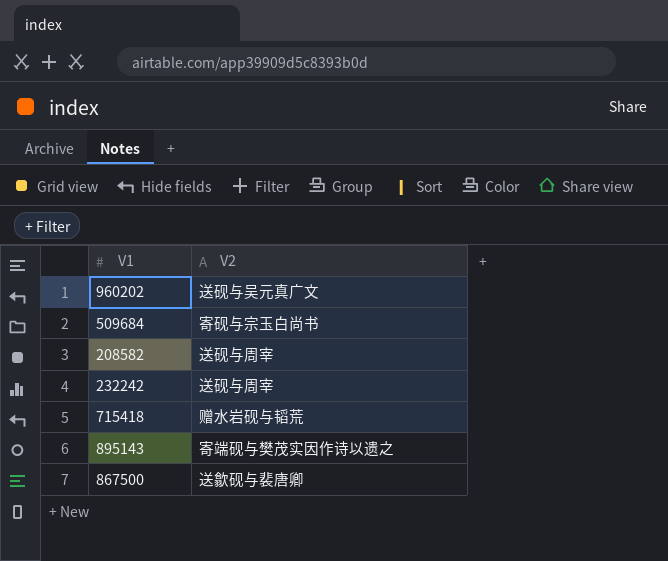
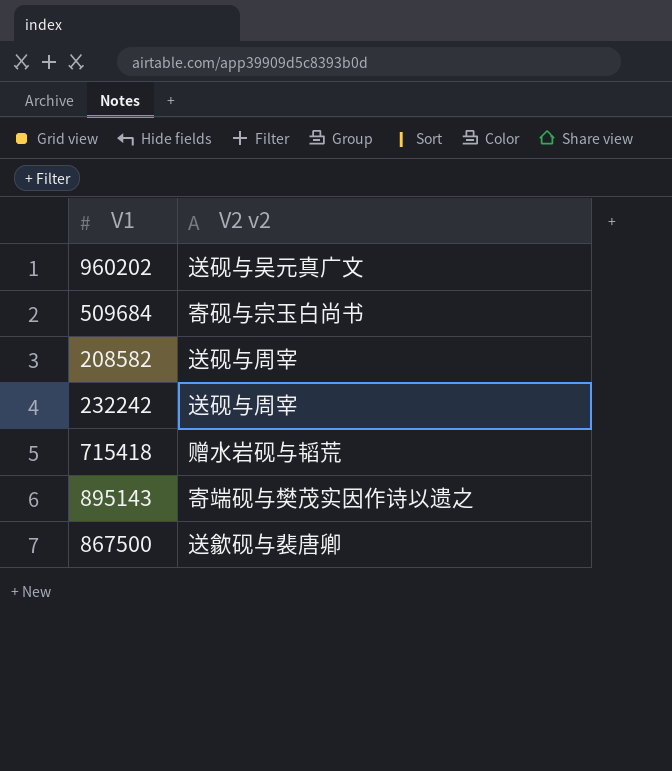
column name: V2 -> V2 v2

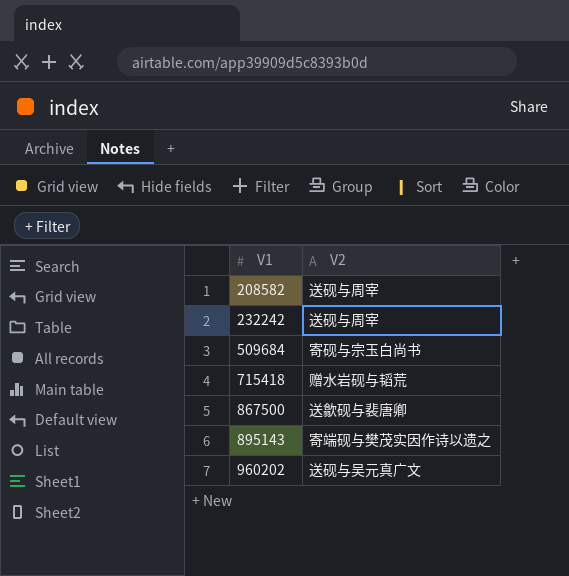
row order: none -> V1 ascending
column name: V2 v2 -> V2

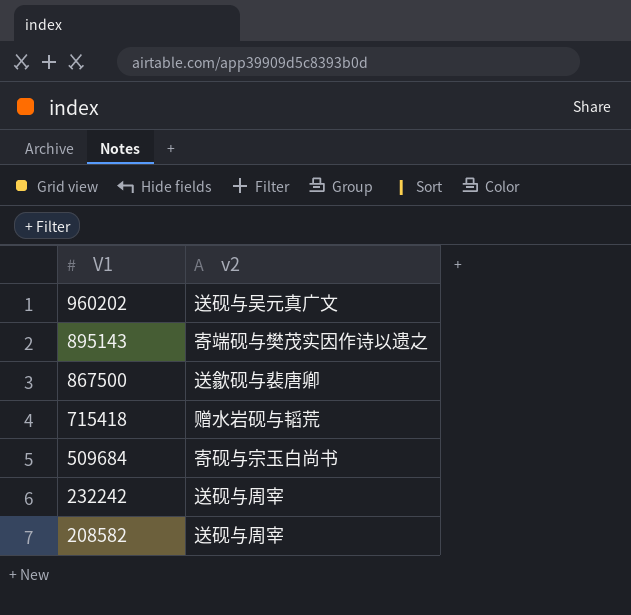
row order: V1 ascending -> V1 descending
column name: V2 -> v2

